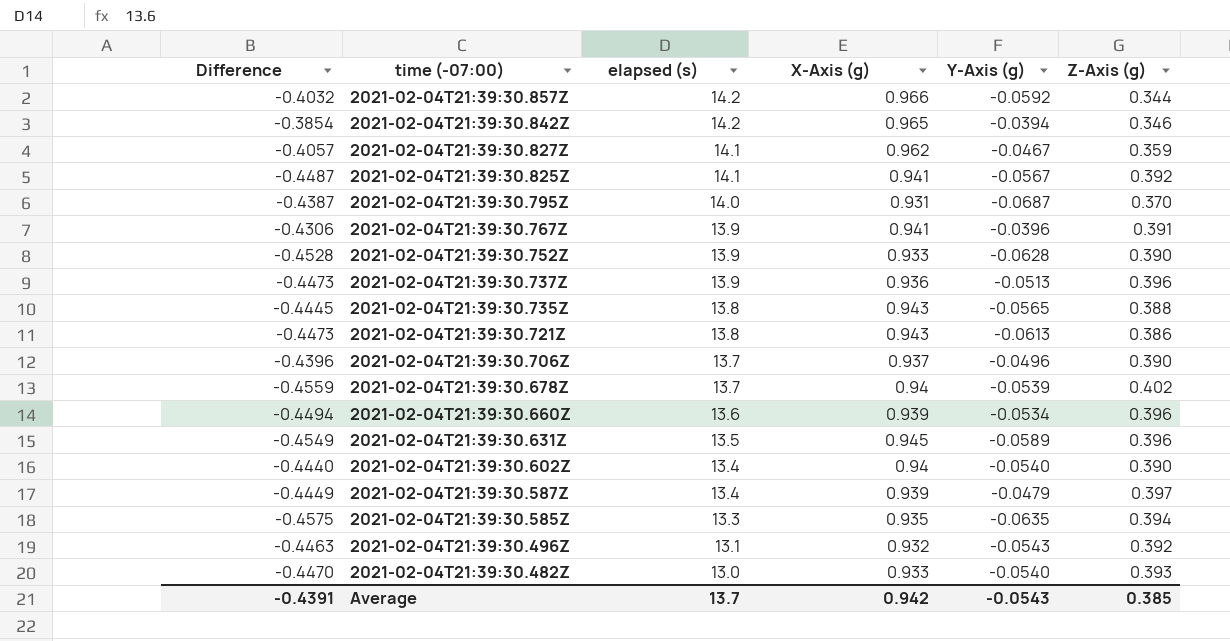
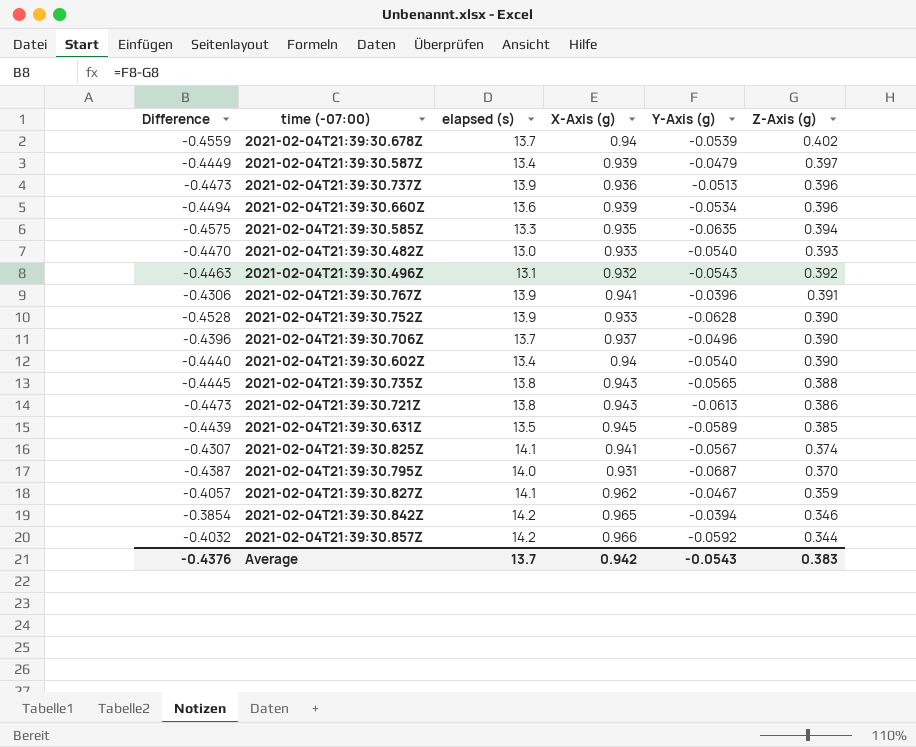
row order: time (-07:00) descending -> Z-Axis (g) descending
2021-02-04T21:39:30.631Z | Difference: -0.4549 -> -0.4439
2021-02-04T21:39:30.631Z | Z-Axis (g): 0.396 -> 0.385
2021-02-04T21:39:30.825Z | Difference: -0.4487 -> -0.4307
2021-02-04T21:39:30.825Z | Z-Axis (g): 0.392 -> 0.374
Average | Difference: -0.4391 -> -0.4376
Average | Z-Axis (g): 0.385 -> 0.383

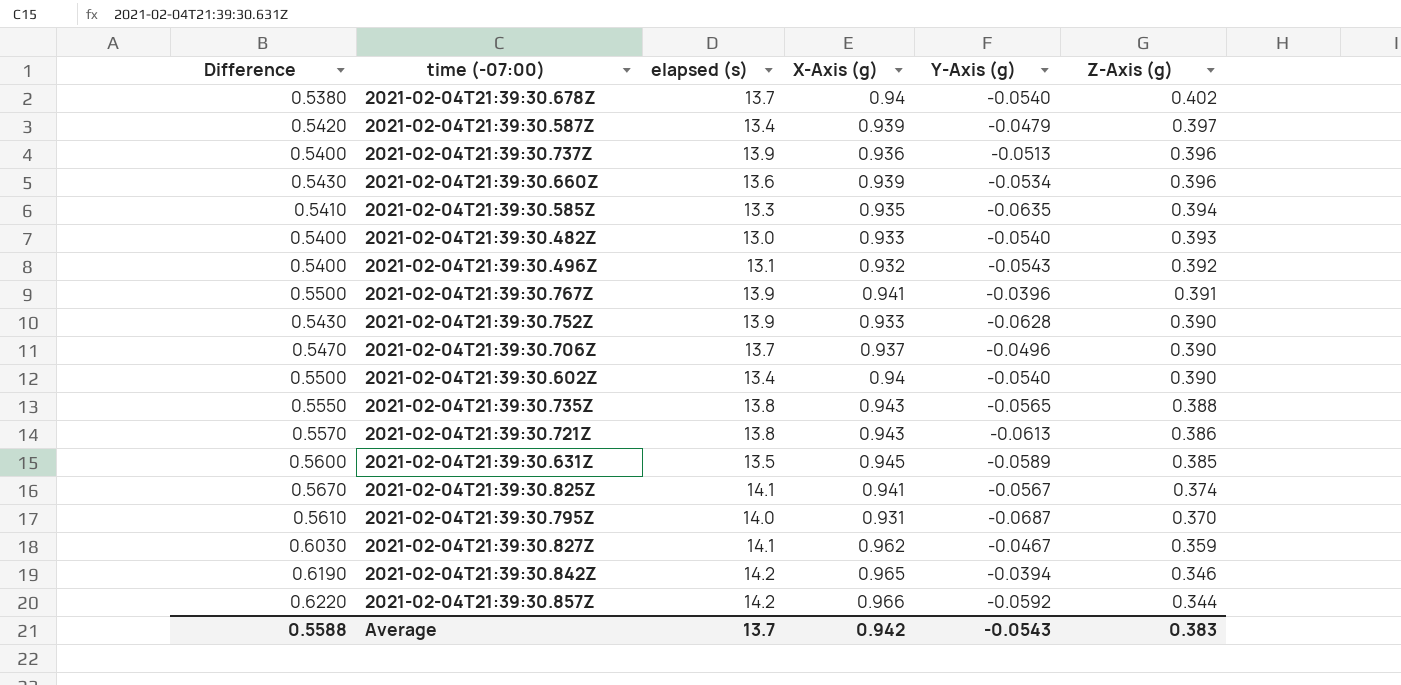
column Difference | formula: [Y-Axis (g)] - [Z-Axis (g)] -> [X-Axis (g)] - [Z-Axis (g)]
2021-02-04T21:39:30.678Z | Y-Axis (g): -0.0539 -> -0.0540
Average | Difference: -0.4376 -> 0.5588

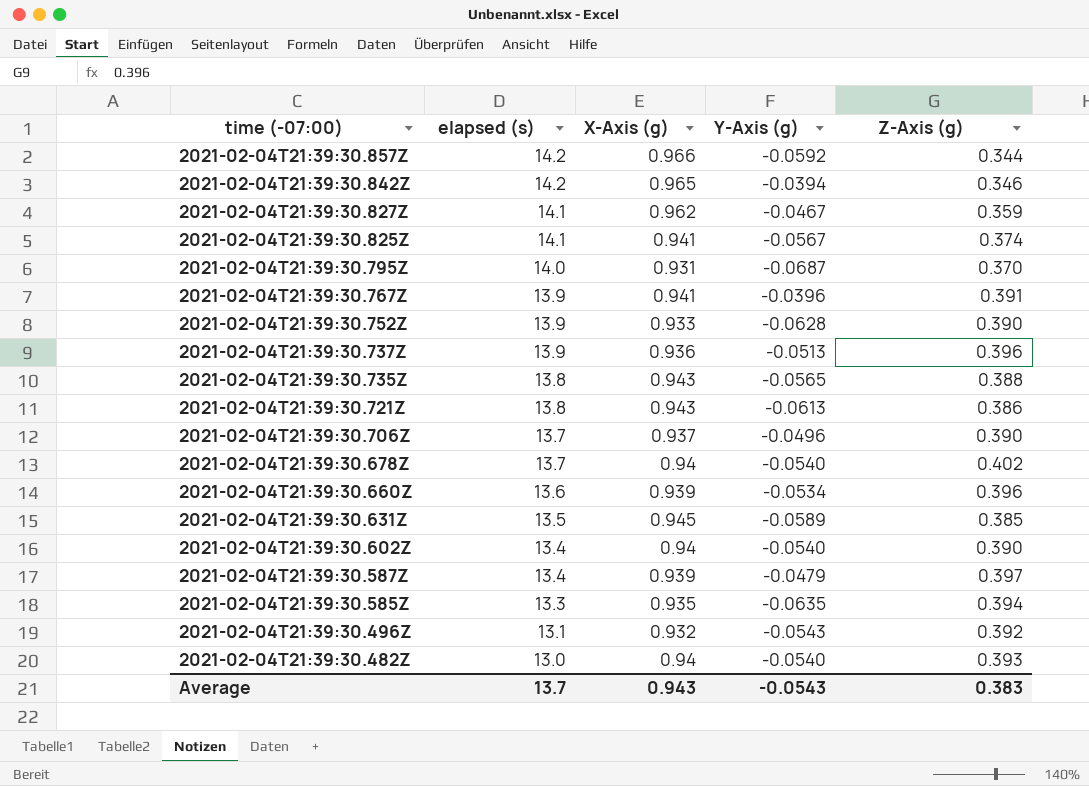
row order: Z-Axis (g) descending -> time (-07:00) descending
column Difference | formula: [X-Axis (g)] - [Z-Axis (g)] -> none
2021-02-04T21:39:30.482Z | X-Axis (g): 0.933 -> 0.94
Average | X-Axis (g): 0.942 -> 0.943

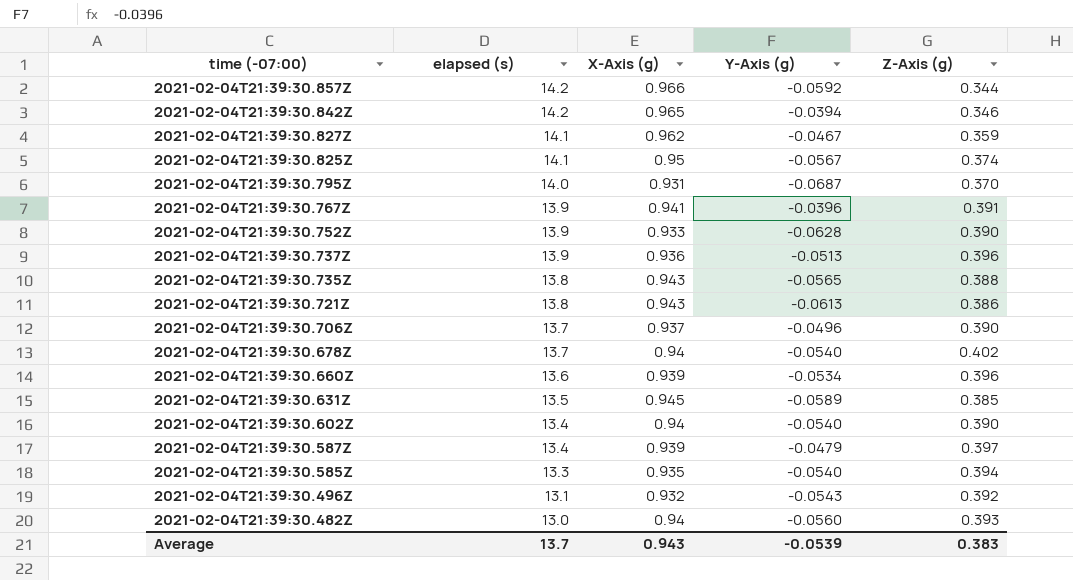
2021-02-04T21:39:30.825Z | X-Axis (g): 0.941 -> 0.95
2021-02-04T21:39:30.585Z | Y-Axis (g): -0.0635 -> -0.0540
2021-02-04T21:39:30.482Z | Y-Axis (g): -0.0540 -> -0.0560
Average | Y-Axis (g): -0.0543 -> -0.0539

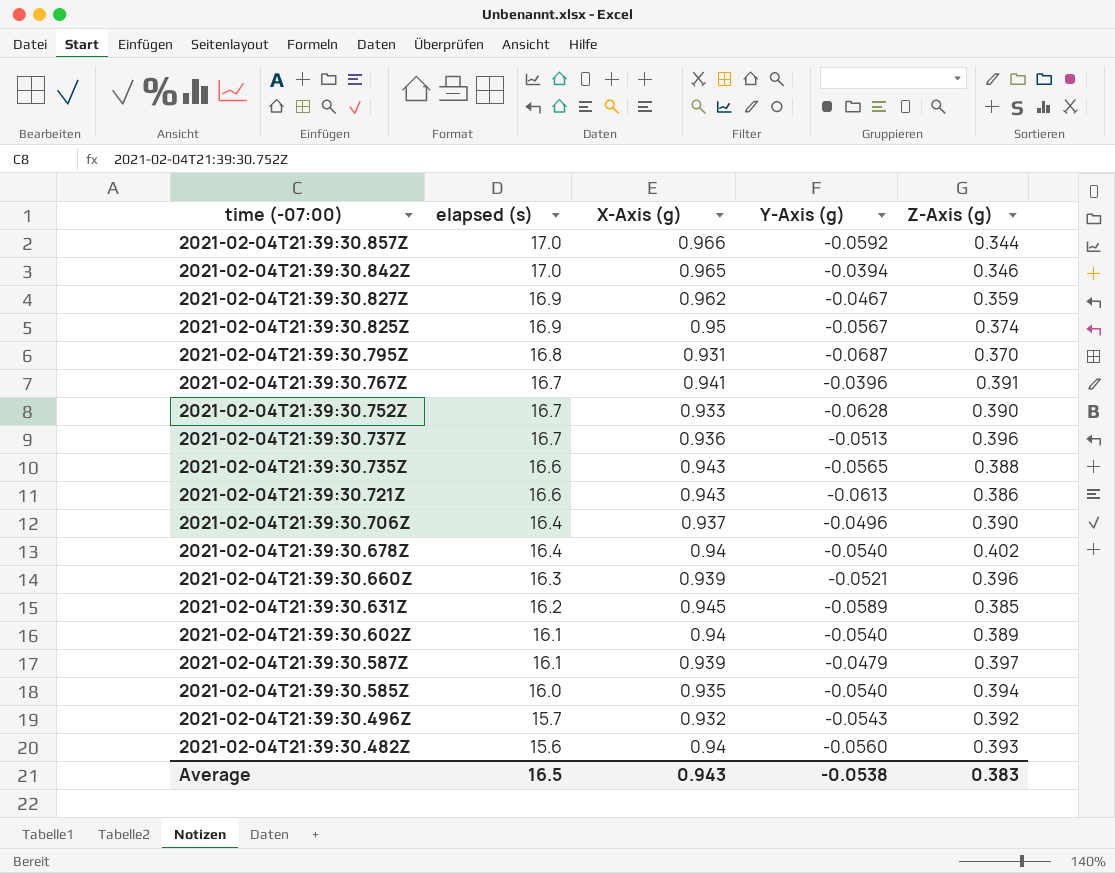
2021-02-04T21:39:30.857Z | elapsed (s): 14.2 -> 17.0
2021-02-04T21:39:30.842Z | elapsed (s): 14.2 -> 17.0
2021-02-04T21:39:30.827Z | elapsed (s): 14.1 -> 16.9
2021-02-04T21:39:30.825Z | elapsed (s): 14.1 -> 16.9
2021-02-04T21:39:30.795Z | elapsed (s): 14.0 -> 16.8
2021-02-04T21:39:30.767Z | elapsed (s): 13.9 -> 16.7
2021-02-04T21:39:30.752Z | elapsed (s): 13.9 -> 16.7
2021-02-04T21:39:30.737Z | elapsed (s): 13.9 -> 16.7
2021-02-04T21:39:30.735Z | elapsed (s): 13.8 -> 16.6
2021-02-04T21:39:30.721Z | elapsed (s): 13.8 -> 16.6
2021-02-04T21:39:30.706Z | elapsed (s): 13.7 -> 16.4
2021-02-04T21:39:30.678Z | elapsed (s): 13.7 -> 16.4
2021-02-04T21:39:30.660Z | elapsed (s): 13.6 -> 16.3
2021-02-04T21:39:30.660Z | Y-Axis (g): -0.0534 -> -0.0521
2021-02-04T21:39:30.631Z | elapsed (s): 13.5 -> 16.2
2021-02-04T21:39:30.602Z | elapsed (s): 13.4 -> 16.1
2021-02-04T21:39:30.602Z | Z-Axis (g): 0.390 -> 0.389
2021-02-04T21:39:30.587Z | elapsed (s): 13.4 -> 16.1
2021-02-04T21:39:30.585Z | elapsed (s): 13.3 -> 16.0
2021-02-04T21:39:30.496Z | elapsed (s): 13.1 -> 15.7
2021-02-04T21:39:30.482Z | elapsed (s): 13.0 -> 15.6
Average | elapsed (s): 13.7 -> 16.5
Average | Y-Axis (g): -0.0539 -> -0.0538

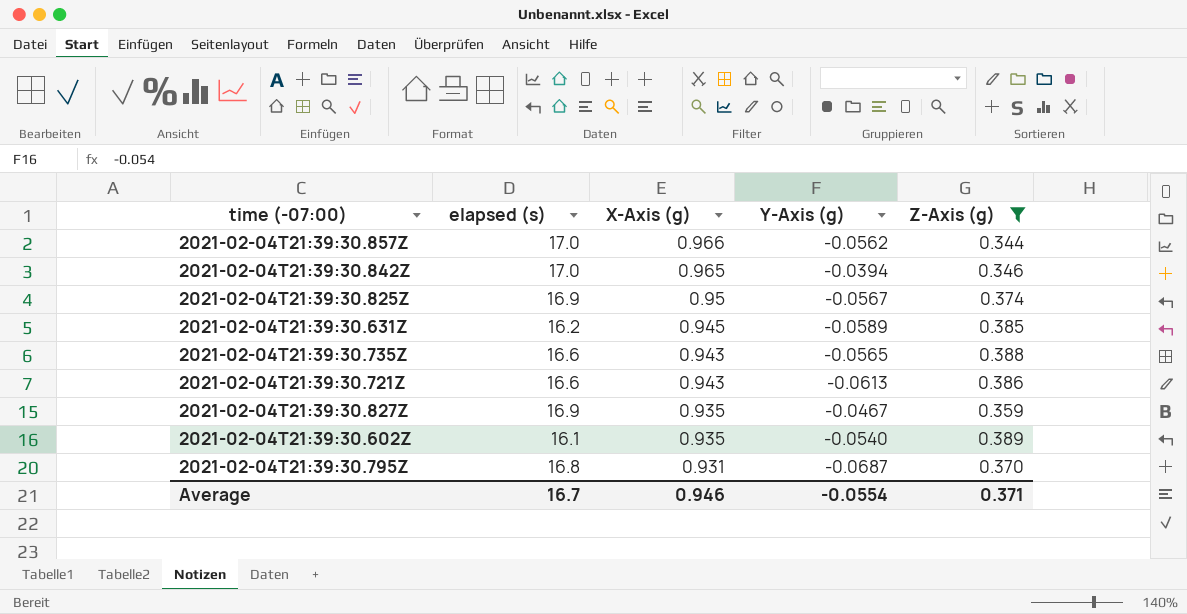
filter: none -> Z-Axis (g) <= 0.389
row order: time (-07:00) descending -> X-Axis (g) descending
2021-02-04T21:39:30.857Z | Y-Axis (g): -0.0592 -> -0.0562
2021-02-04T21:39:30.827Z | X-Axis (g): 0.962 -> 0.935
2021-02-04T21:39:30.602Z | X-Axis (g): 0.94 -> 0.935
Average | elapsed (s): 16.5 -> 16.7
Average | X-Axis (g): 0.943 -> 0.946
Average | Y-Axis (g): -0.0538 -> -0.0554
Average | Z-Axis (g): 0.383 -> 0.371

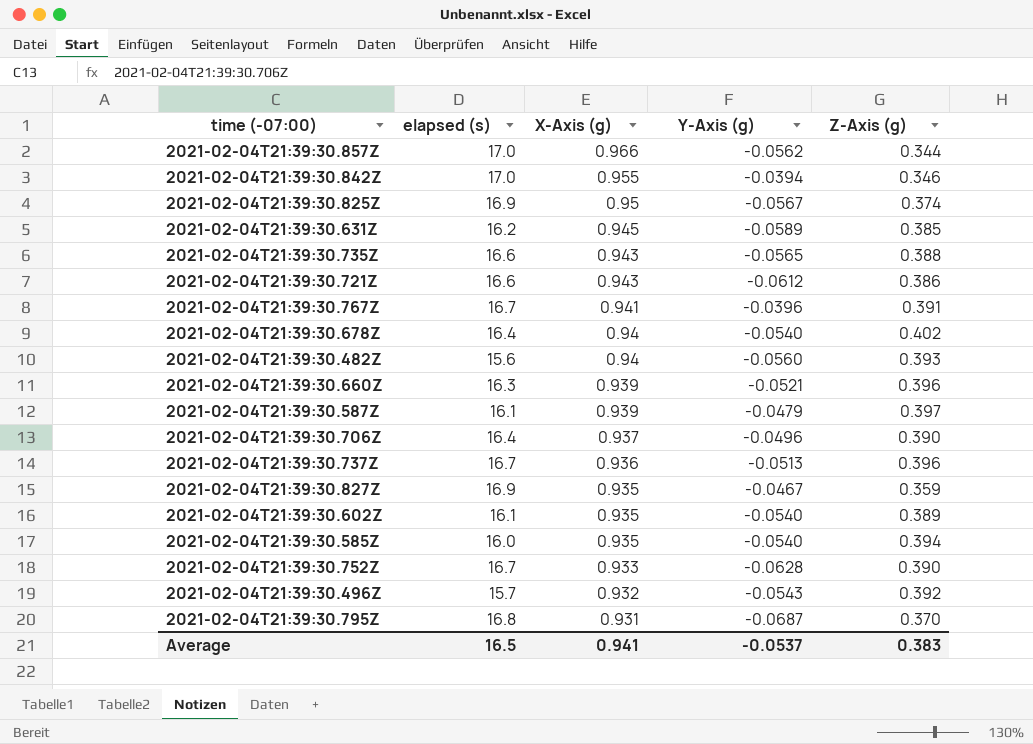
filter: Z-Axis (g) <= 0.389 -> none
2021-02-04T21:39:30.842Z | X-Axis (g): 0.965 -> 0.955
2021-02-04T21:39:30.721Z | Y-Axis (g): -0.0613 -> -0.0612
Average | elapsed (s): 16.7 -> 16.5
Average | X-Axis (g): 0.946 -> 0.941
Average | Y-Axis (g): -0.0554 -> -0.0537
Average | Z-Axis (g): 0.371 -> 0.383

